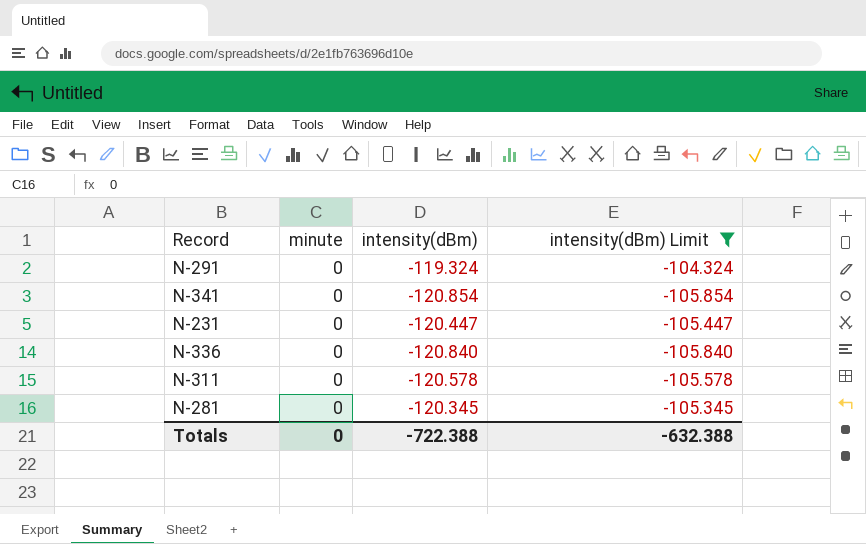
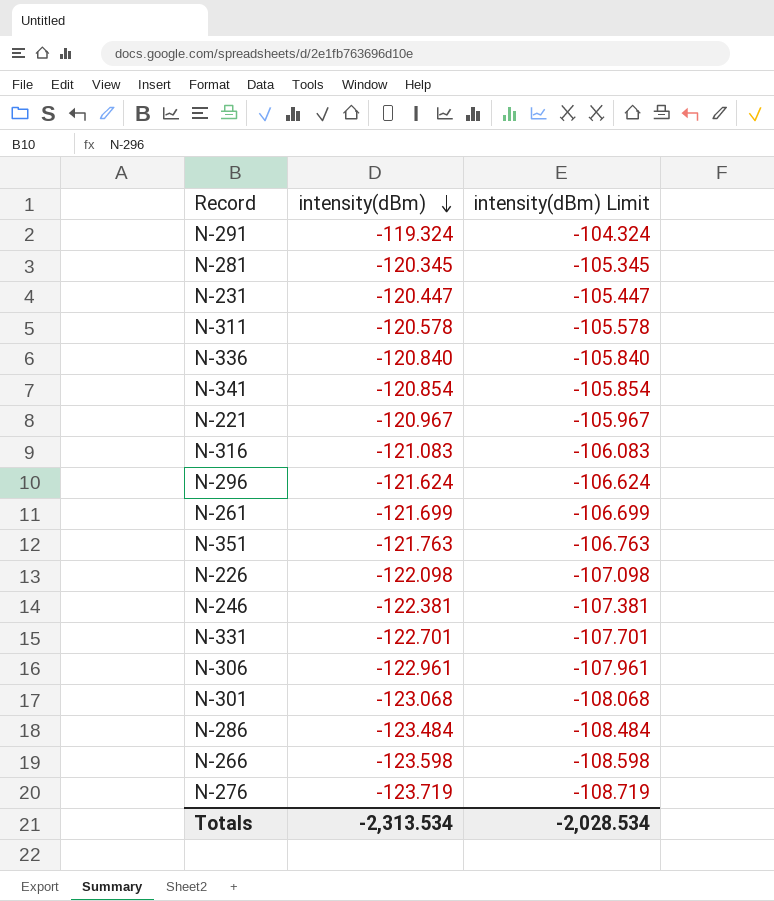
filter: intensity(dBm) Limit >= -105.854 -> none
row order: none -> intensity(dBm) descending
column minute | position: 2 -> none
Totals | intensity(dBm): -722.388 -> -2,313.534
Totals | intensity(dBm) Limit: -632.388 -> -2,028.534

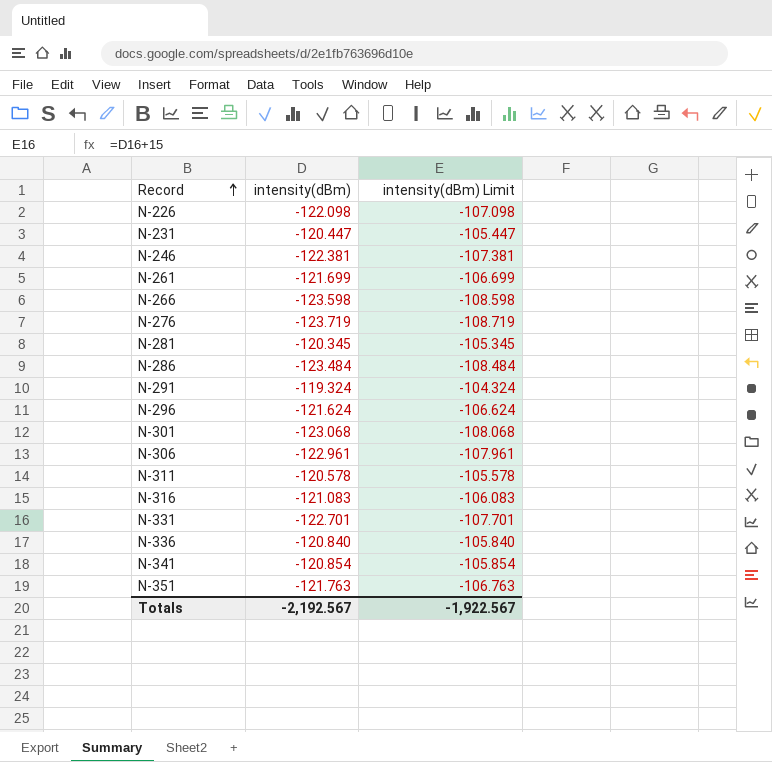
row order: intensity(dBm) descending -> Record ascending
row N-221: -120.967 | -105.967 -> none
Totals | intensity(dBm): -2,313.534 -> -2,192.567
Totals | intensity(dBm) Limit: -2,028.534 -> -1,922.567

